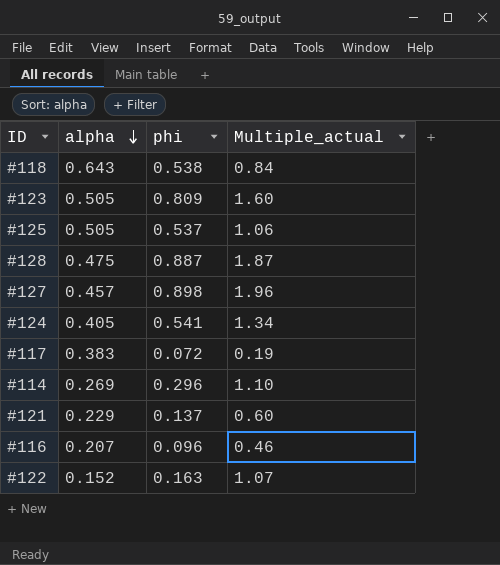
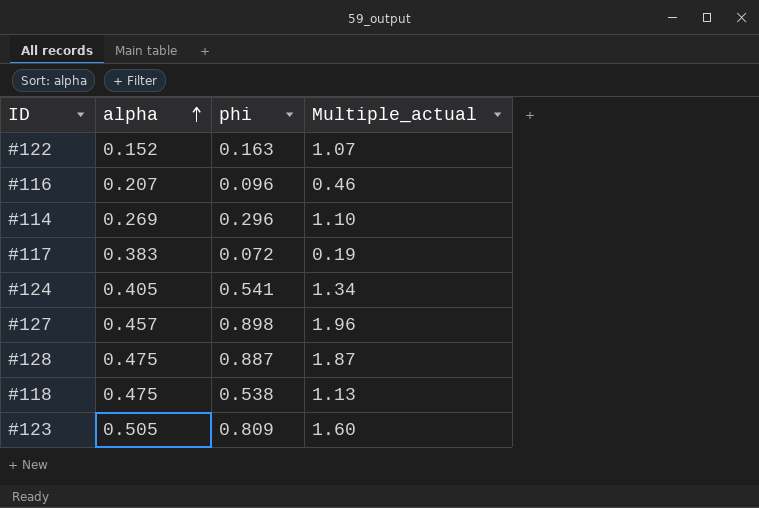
row order: alpha descending -> alpha ascending
row #125: 0.505 | 0.537 | 1.06 -> none
row #121: 0.229 | 0.137 | 0.60 -> none
#118 | alpha: 0.643 -> 0.475
#118 | Multiple_actual: 0.84 -> 1.13

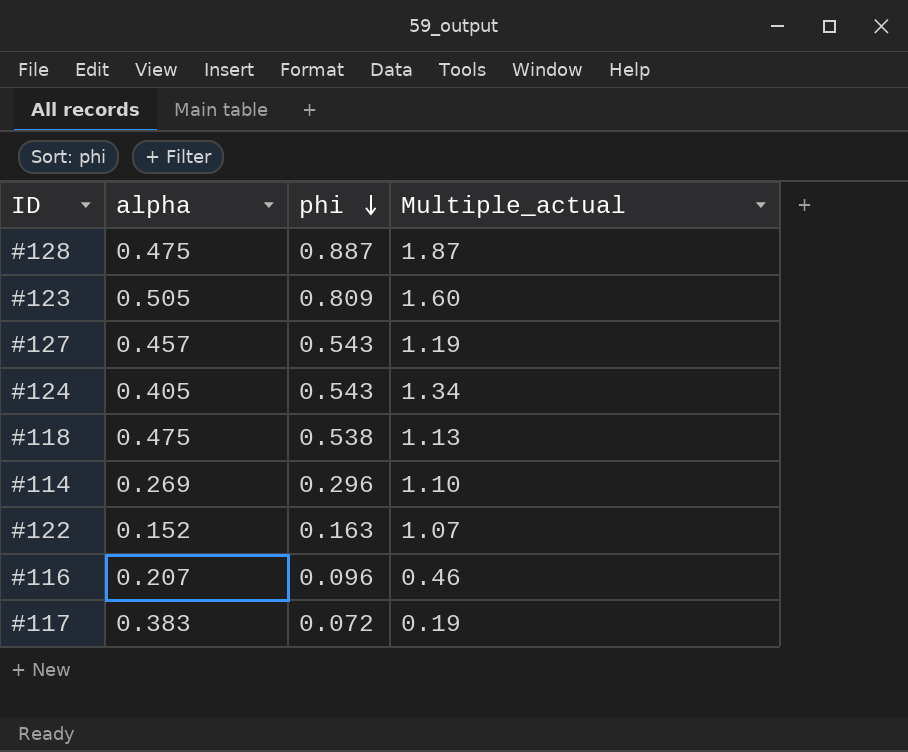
row order: alpha ascending -> phi descending
#127 | phi: 0.898 -> 0.543
#127 | Multiple_actual: 1.96 -> 1.19
#124 | phi: 0.541 -> 0.543

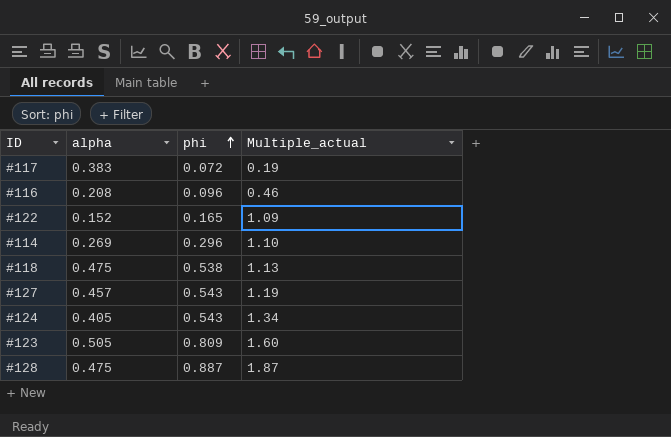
row order: phi descending -> phi ascending
#116 | alpha: 0.207 -> 0.208
#122 | phi: 0.163 -> 0.165
#122 | Multiple_actual: 1.07 -> 1.09

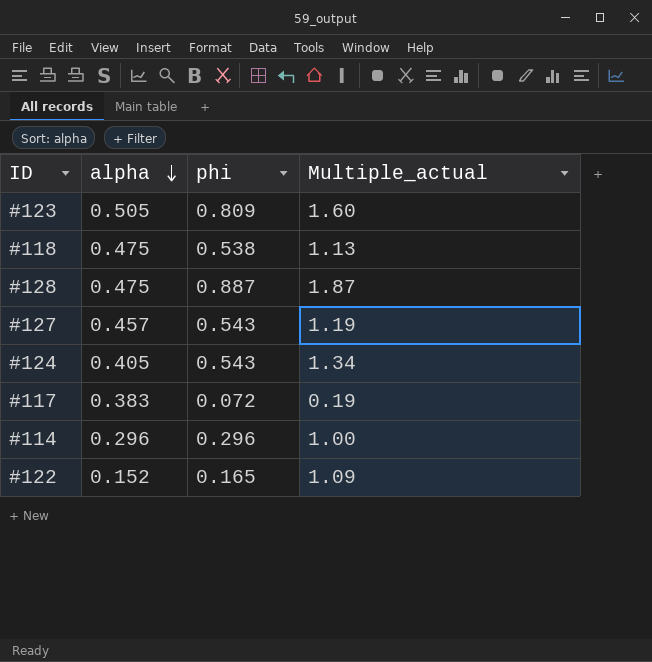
row order: phi ascending -> alpha descending
row #116: 0.208 | 0.096 | 0.46 -> none
#114 | alpha: 0.269 -> 0.296
#114 | Multiple_actual: 1.10 -> 1.00

